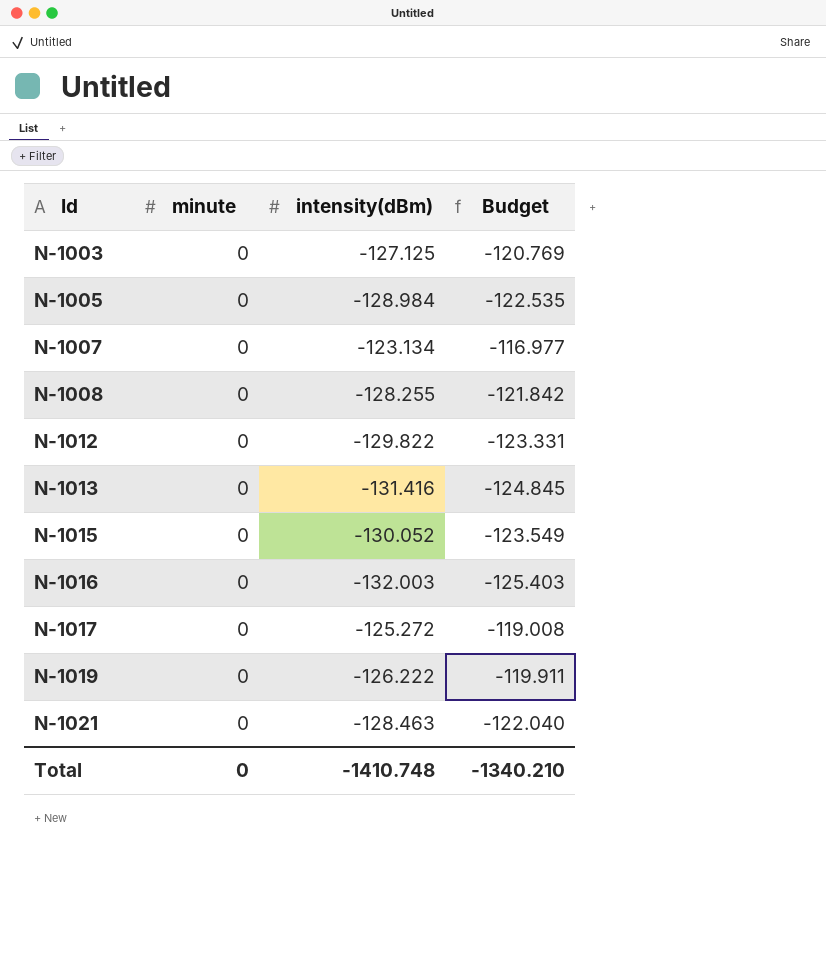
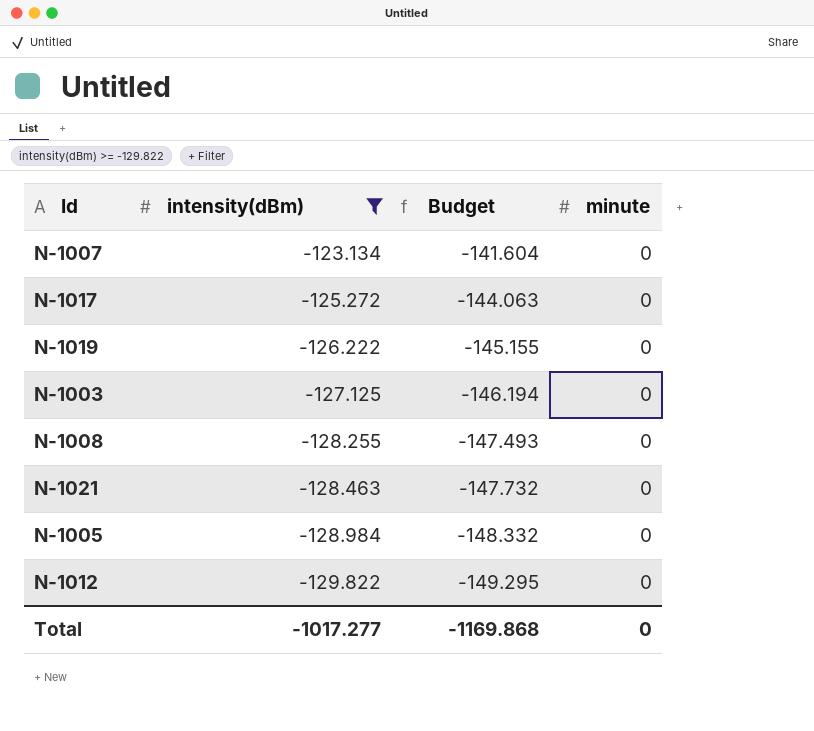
filter: none -> intensity(dBm) >= -129.822
row order: Id ascending -> intensity(dBm) descending
column Budget | formula: [intensity(dBm)] * 0.95 -> [intensity(dBm)] * 1.15
column minute | position: 2 -> 4
Total | intensity(dBm): -1410.748 -> -1017.277
Total | Budget: -1340.210 -> -1169.868

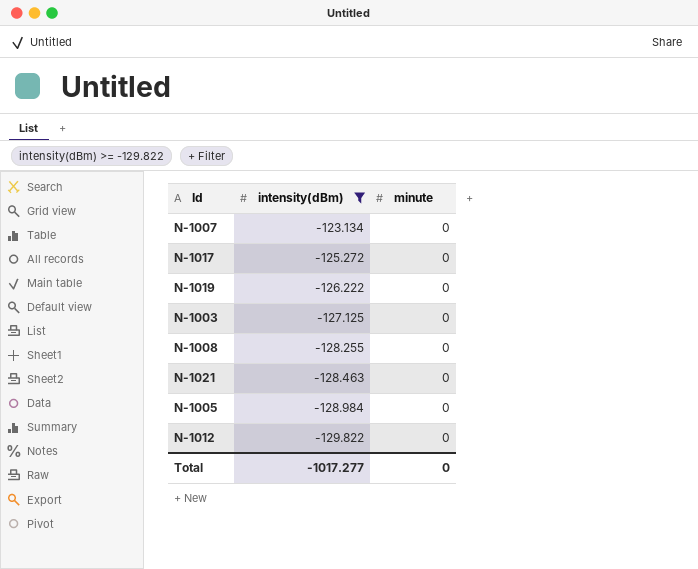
column Budget | formula: [intensity(dBm)] * 1.15 -> none

